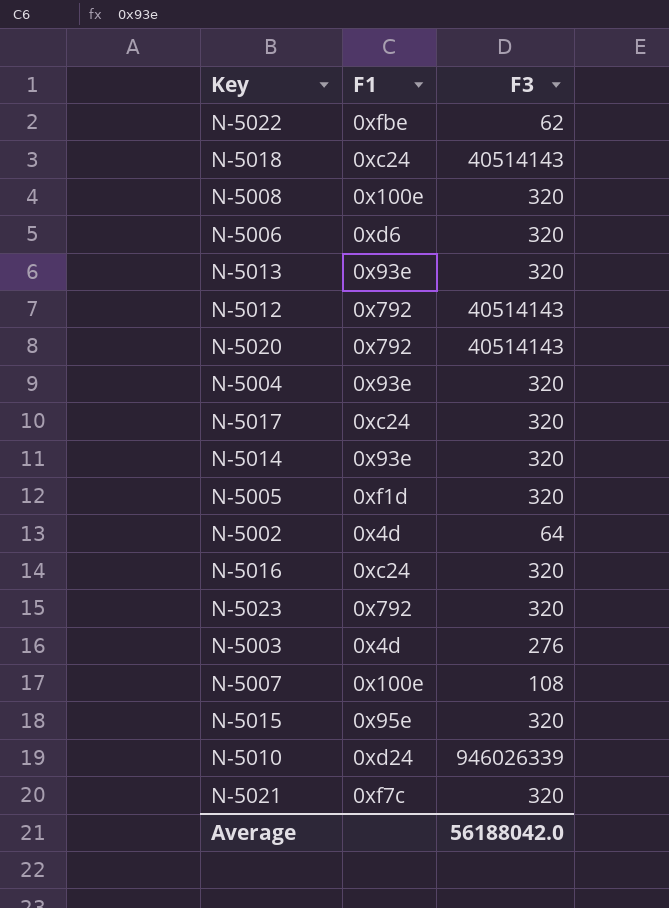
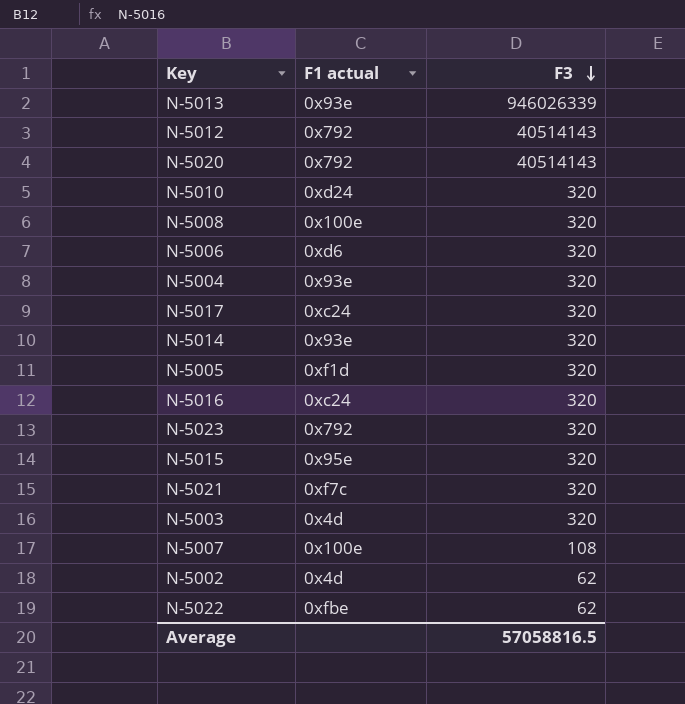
row order: none -> F3 descending
column name: F1 -> F1 actual
row N-5018: 0xc24 | 40514143 -> none
N-5013 | F3: 320 -> 946026339
N-5010 | F3: 946026339 -> 320
N-5003 | F3: 276 -> 320
N-5002 | F3: 64 -> 62
Average | F3: 56188042.0 -> 57058816.5

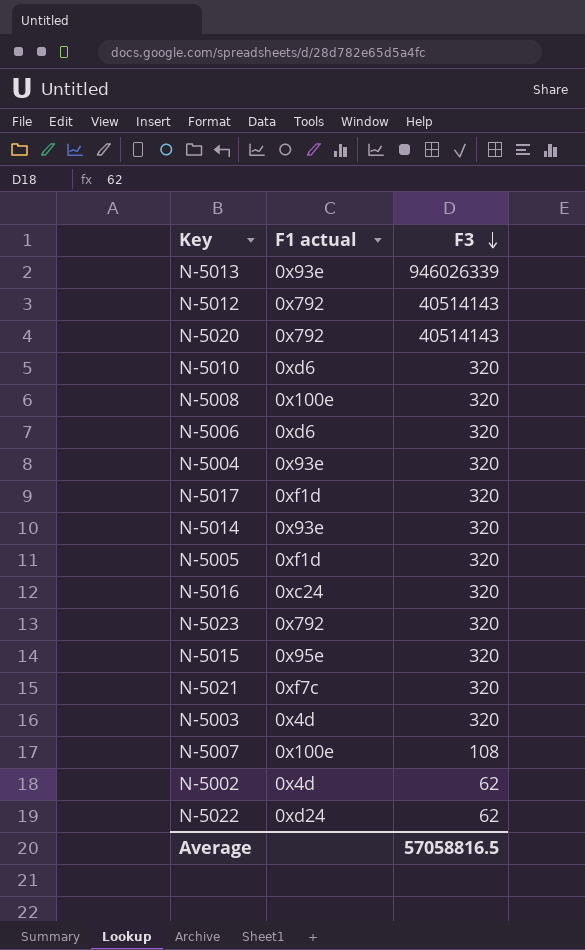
N-5010 | F1 actual: 0xd24 -> 0xd6
N-5017 | F1 actual: 0xc24 -> 0xf1d
N-5022 | F1 actual: 0xfbe -> 0xd24

